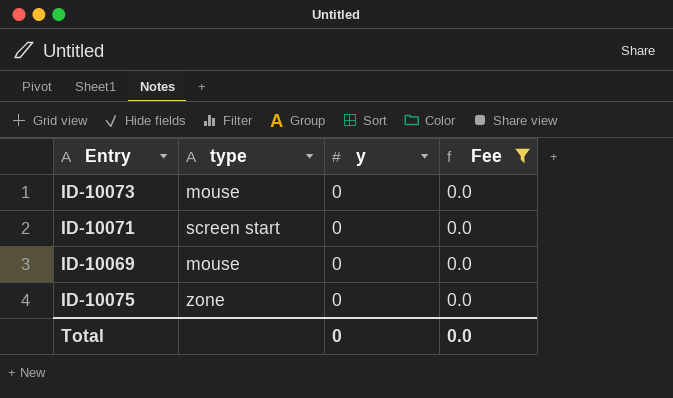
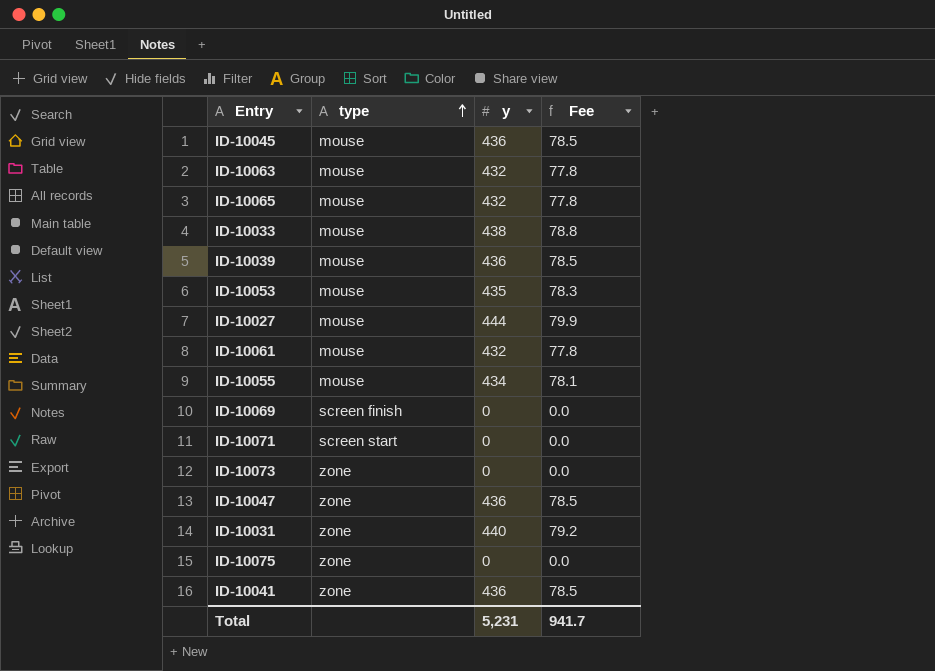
filter: Fee = 0.0 -> none
row order: none -> type ascending
ID-10069 | type: mouse -> screen finish
ID-10073 | type: mouse -> zone
Total | y: 0 -> 5,231
Total | Fee: 0.0 -> 941.7

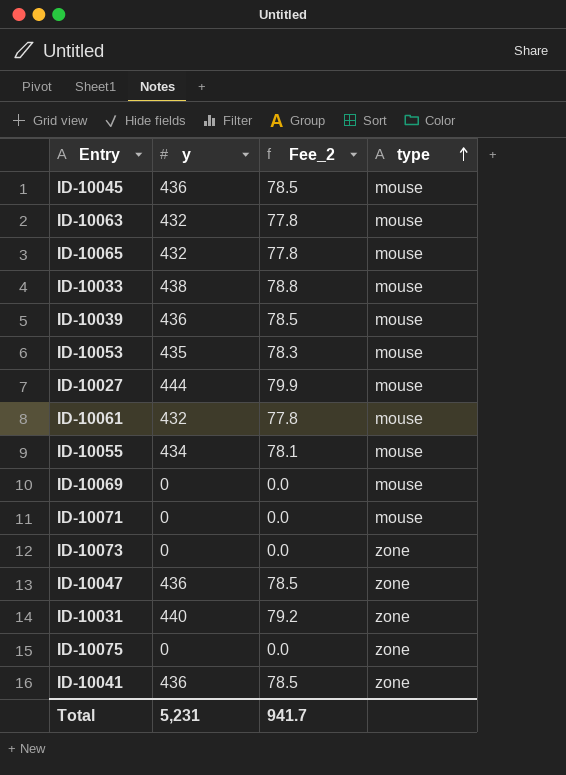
column name: Fee -> Fee_2
column type | position: 2 -> 4
ID-10069 | type: screen finish -> mouse
ID-10071 | type: screen start -> mouse

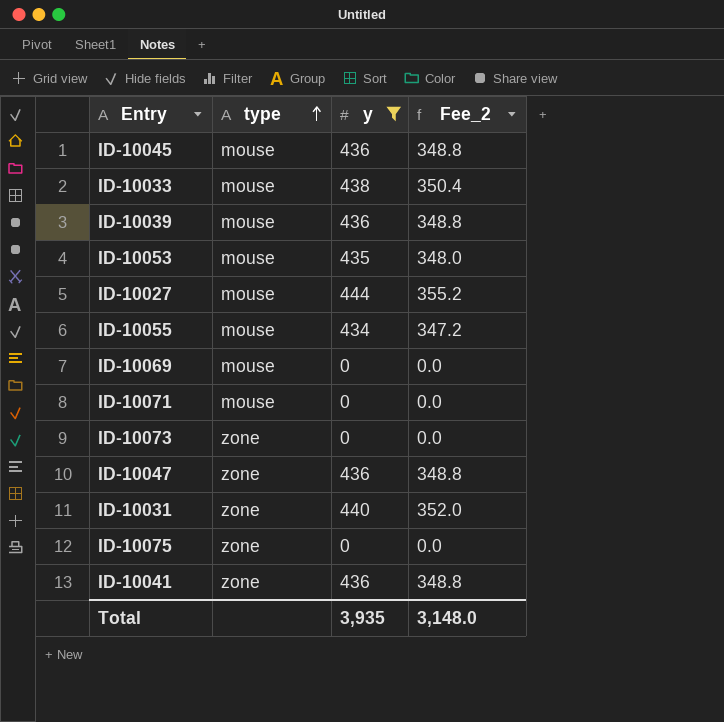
filter: none -> y != 432
column type | position: 4 -> 2
column Fee_2 | formula: [y] * 0.18 -> [y] * 0.8
Total | y: 5,231 -> 3,935
Total | Fee_2: 941.7 -> 3,148.0

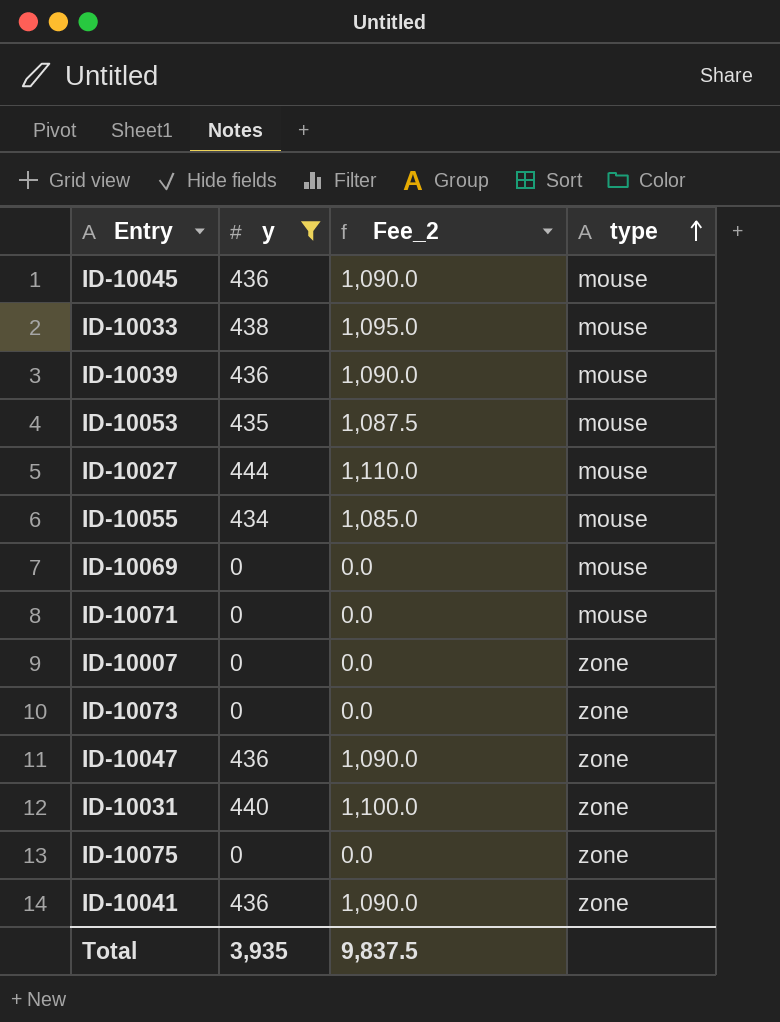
column Fee_2 | formula: [y] * 0.8 -> [y] * 2.5
column type | position: 2 -> 4
row ID-10007: none -> 0 | 0.0 | zone
Total | Fee_2: 3,148.0 -> 9,837.5

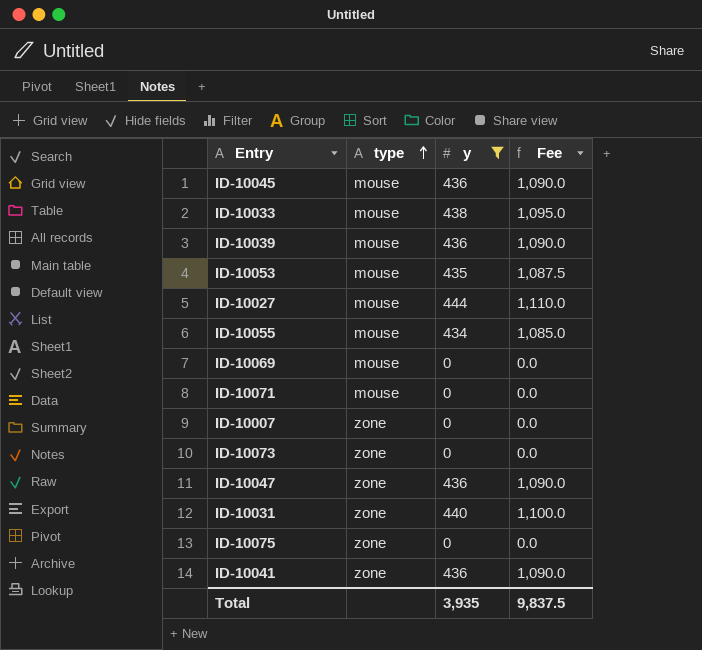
column type | position: 4 -> 2
column name: Fee_2 -> Fee

